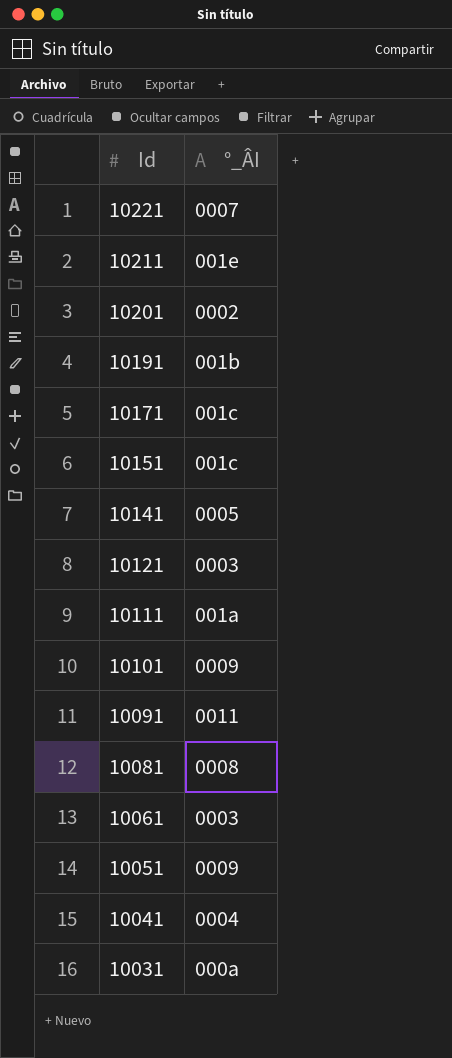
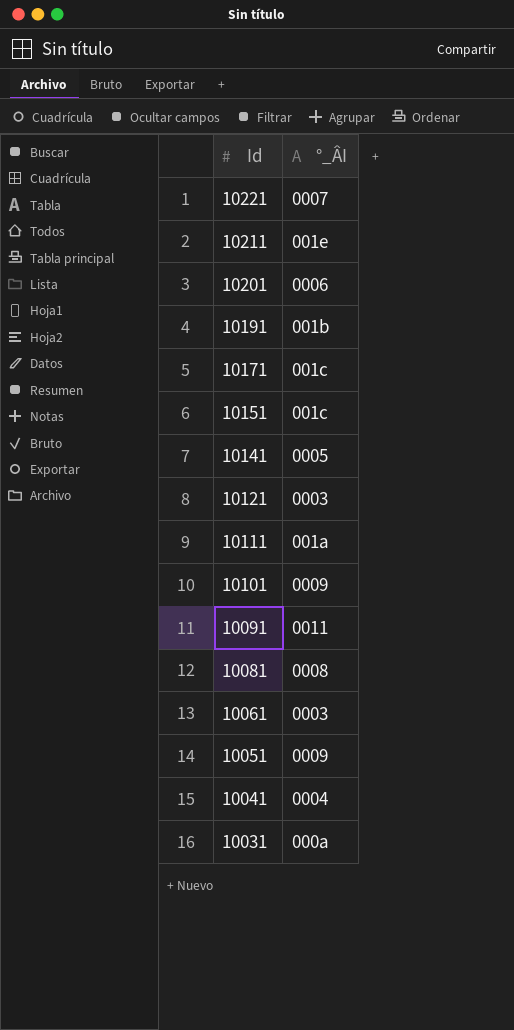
10201 | °_ÂI: 0002 -> 0006

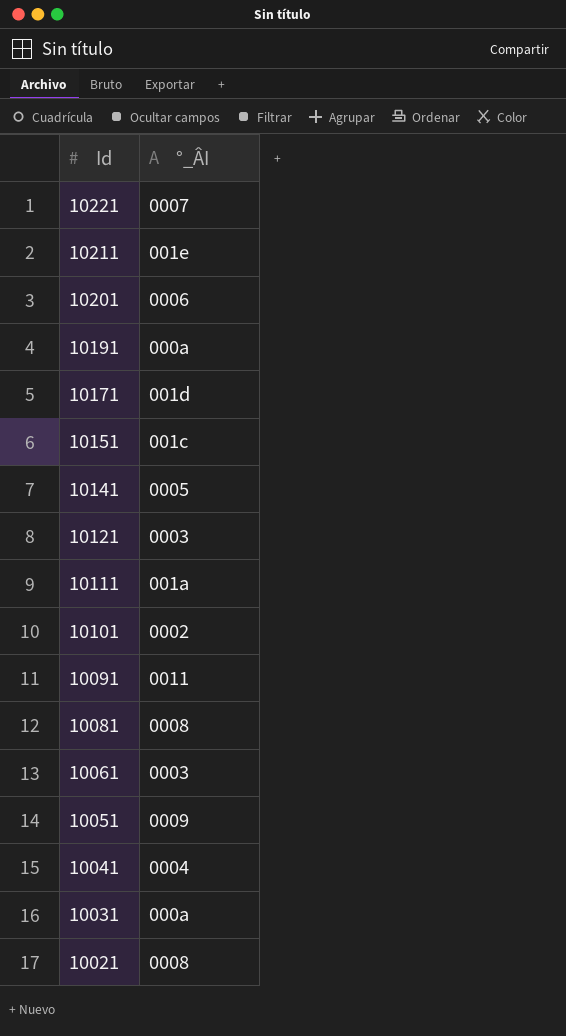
10191 | °_ÂI: 001b -> 000a
10171 | °_ÂI: 001c -> 001d
10101 | °_ÂI: 0009 -> 0002
row 10021: none -> 0008

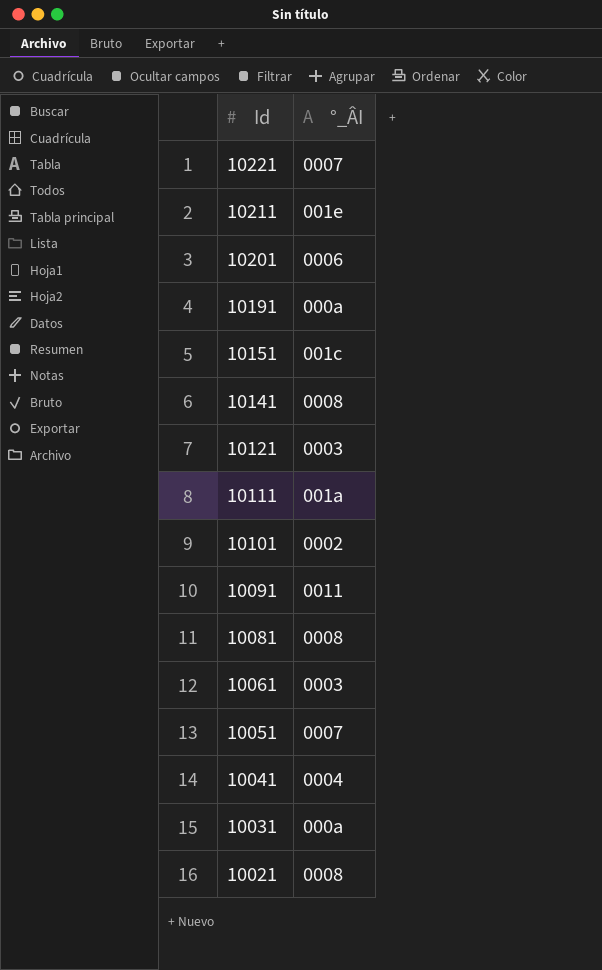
row 10171: 001d -> none
10141 | °_ÂI: 0005 -> 0008
10051 | °_ÂI: 0009 -> 0007

